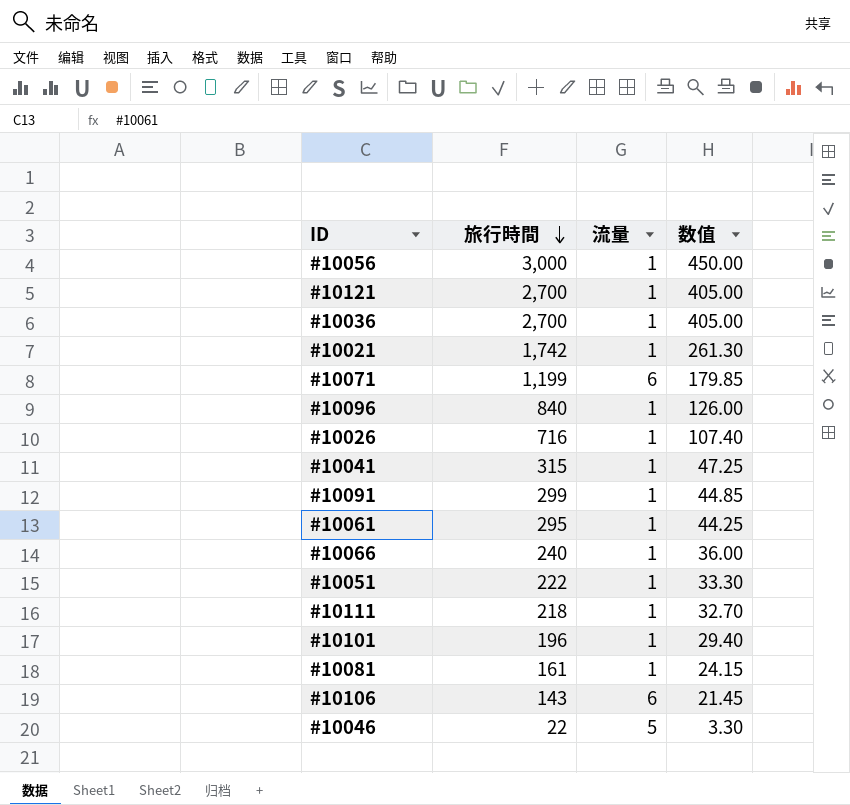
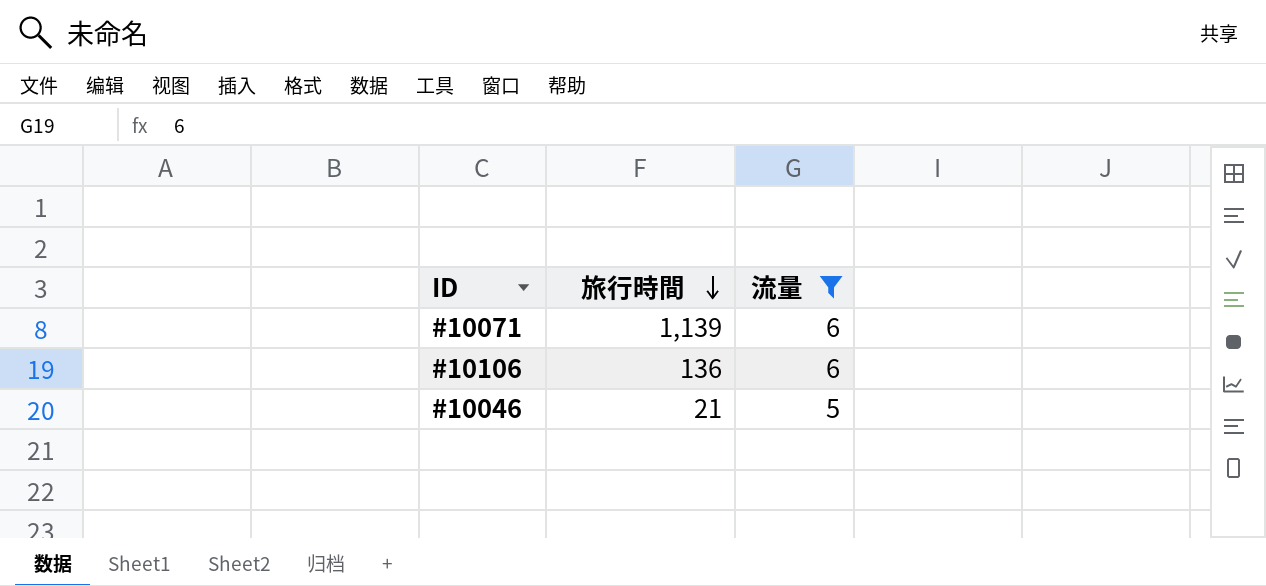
filter: none -> 流量 != 1
column 数值 | formula: [旅行時間] * 0.15 -> none
#10071 | 旅行時間: 1,199 -> 1,139
#10106 | 旅行時間: 143 -> 136
#10046 | 旅行時間: 22 -> 21

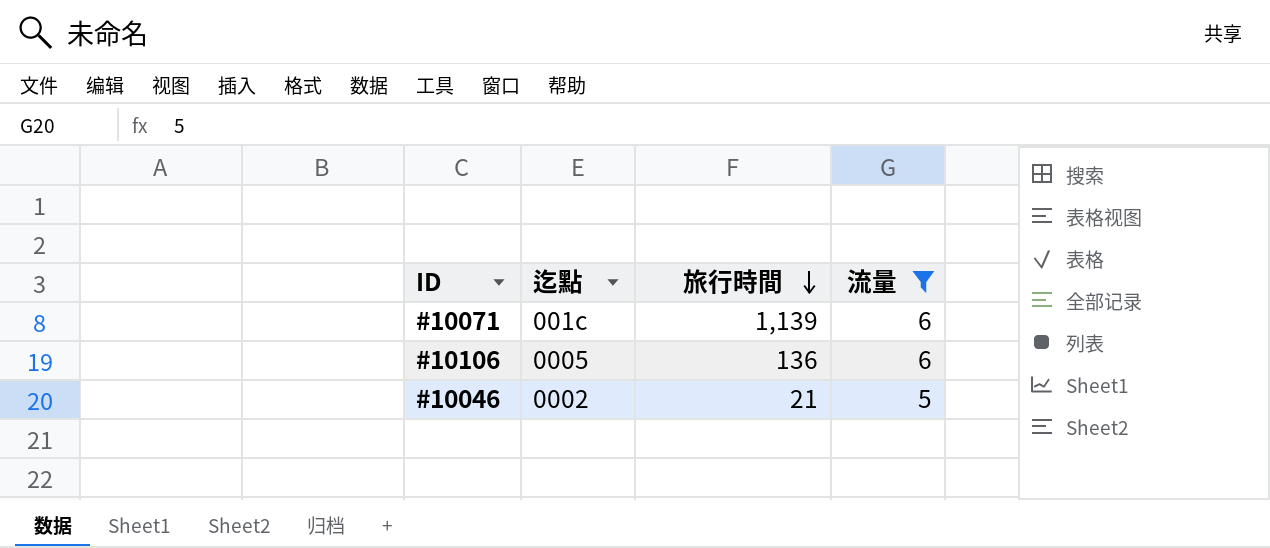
column 迄點 | position: none -> 2

